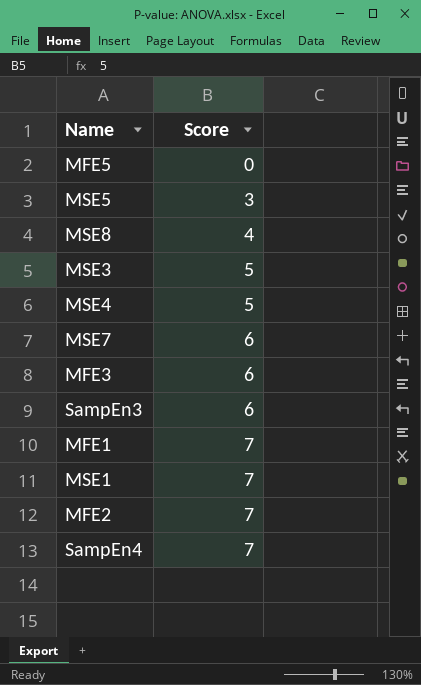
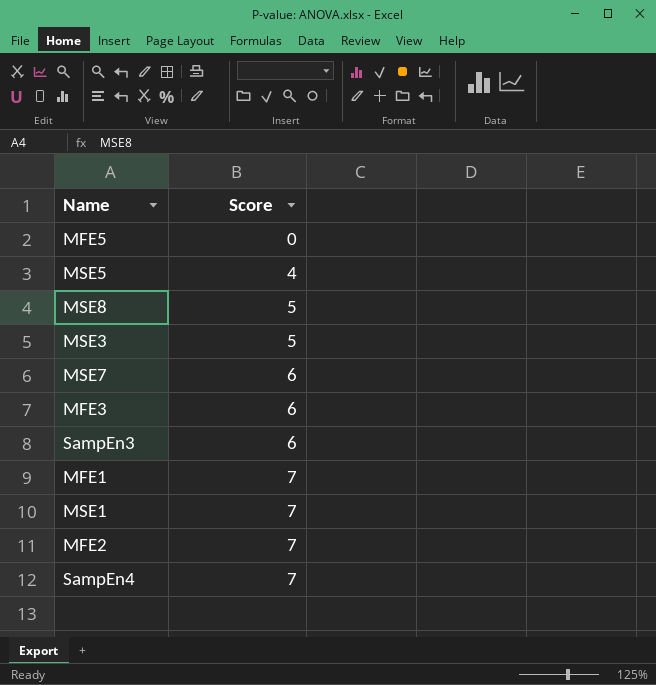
row MSE4: 5 -> none
MSE5 | Score: 3 -> 4
MSE8 | Score: 4 -> 5

